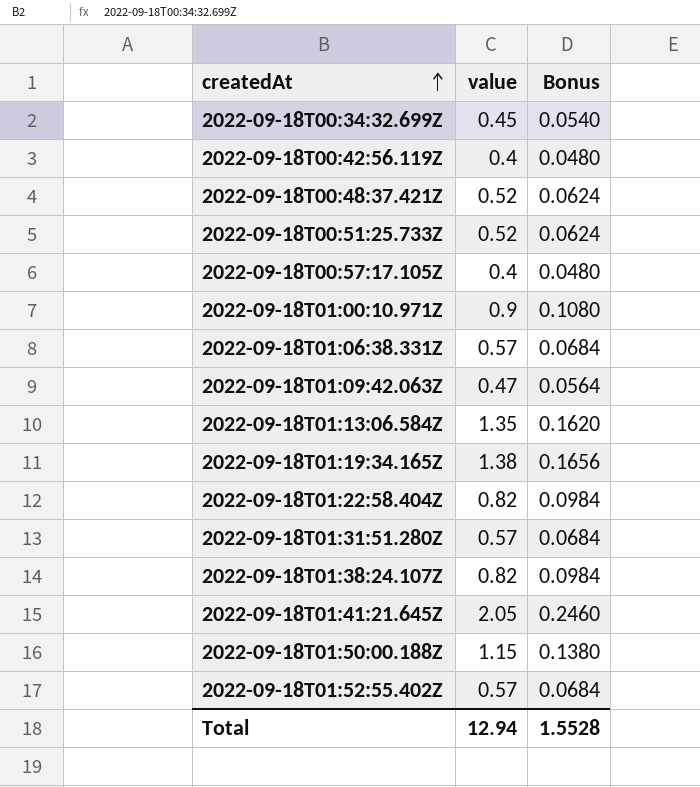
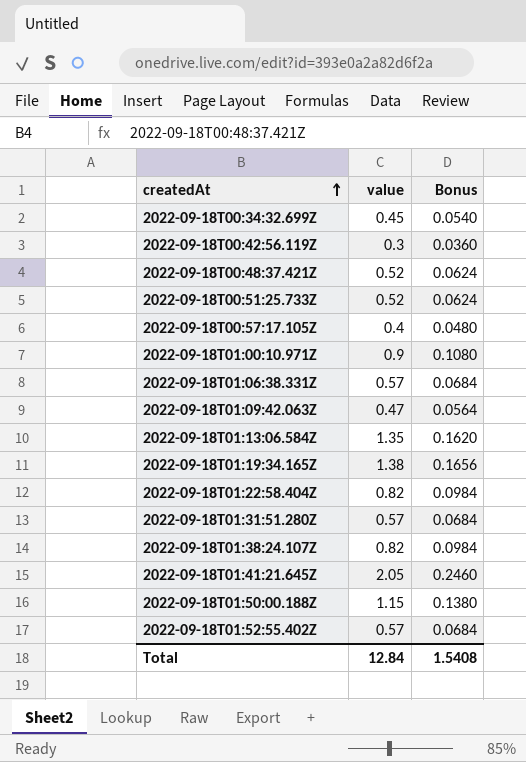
2022-09-18T00:42:56.119Z | value: 0.4 -> 0.3
2022-09-18T00:42:56.119Z | Bonus: 0.0480 -> 0.0360
Total | value: 12.94 -> 12.84
Total | Bonus: 1.5528 -> 1.5408

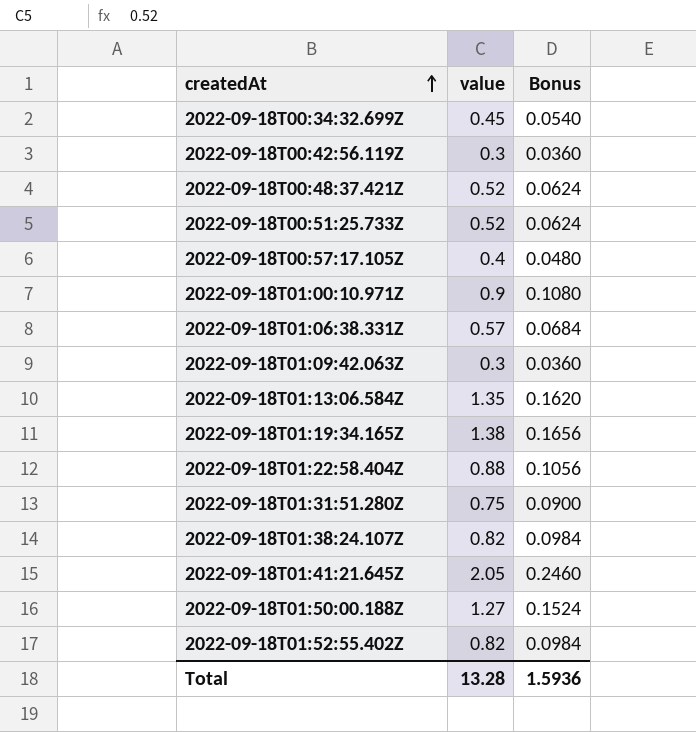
2022-09-18T01:09:42.063Z | value: 0.47 -> 0.3
2022-09-18T01:09:42.063Z | Bonus: 0.0564 -> 0.0360
2022-09-18T01:22:58.404Z | value: 0.82 -> 0.88
2022-09-18T01:22:58.404Z | Bonus: 0.0984 -> 0.1056
2022-09-18T01:31:51.280Z | value: 0.57 -> 0.75
2022-09-18T01:31:51.280Z | Bonus: 0.0684 -> 0.0900
2022-09-18T01:50:00.188Z | value: 1.15 -> 1.27
2022-09-18T01:50:00.188Z | Bonus: 0.1380 -> 0.1524
2022-09-18T01:52:55.402Z | value: 0.57 -> 0.82
2022-09-18T01:52:55.402Z | Bonus: 0.0684 -> 0.0984
Total | value: 12.84 -> 13.28
Total | Bonus: 1.5408 -> 1.5936

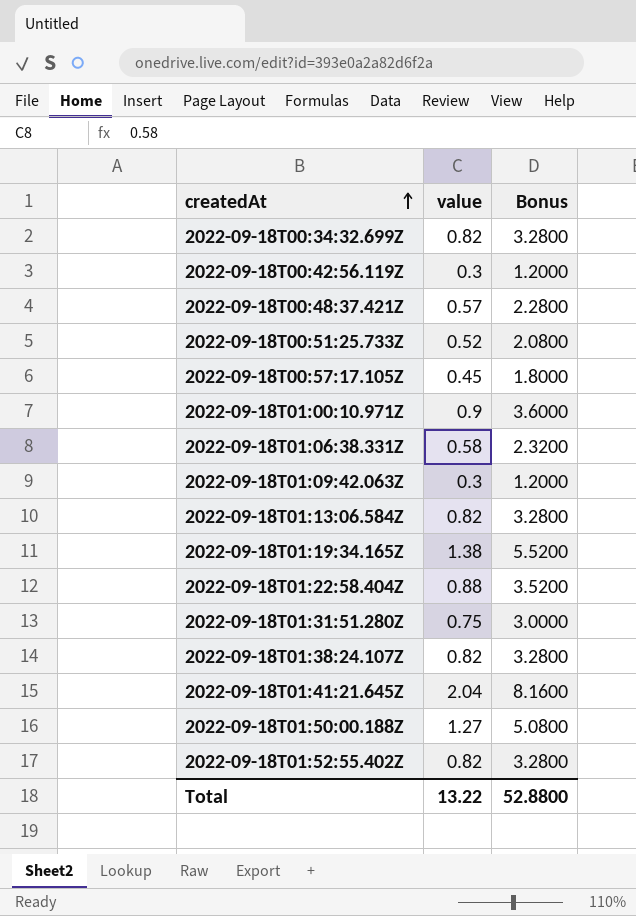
column Bonus | formula: [value] * 0.12 -> [value] * 4
2022-09-18T00:34:32.699Z | value: 0.45 -> 0.82
2022-09-18T00:48:37.421Z | value: 0.52 -> 0.57
2022-09-18T00:57:17.105Z | value: 0.4 -> 0.45
2022-09-18T01:06:38.331Z | value: 0.57 -> 0.58
2022-09-18T01:13:06.584Z | value: 1.35 -> 0.82
2022-09-18T01:41:21.645Z | value: 2.05 -> 2.04
Total | value: 13.28 -> 13.22
Total | Bonus: 1.5936 -> 52.8800

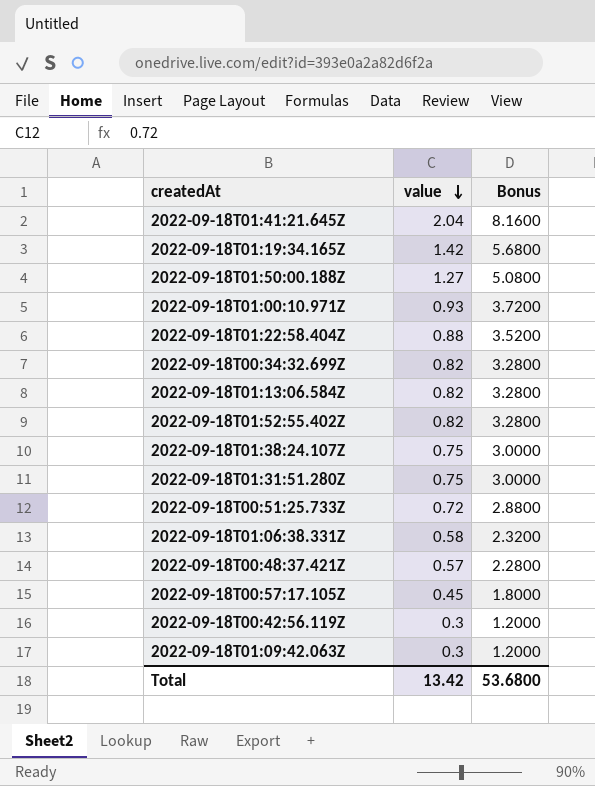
row order: createdAt ascending -> value descending
2022-09-18T01:19:34.165Z | value: 1.38 -> 1.42
2022-09-18T01:19:34.165Z | Bonus: 5.5200 -> 5.6800
2022-09-18T01:00:10.971Z | value: 0.9 -> 0.93
2022-09-18T01:00:10.971Z | Bonus: 3.6000 -> 3.7200
2022-09-18T01:38:24.107Z | value: 0.82 -> 0.75
2022-09-18T01:38:24.107Z | Bonus: 3.2800 -> 3.0000
2022-09-18T00:51:25.733Z | value: 0.52 -> 0.72
2022-09-18T00:51:25.733Z | Bonus: 2.0800 -> 2.8800
Total | value: 13.22 -> 13.42
Total | Bonus: 52.8800 -> 53.6800

